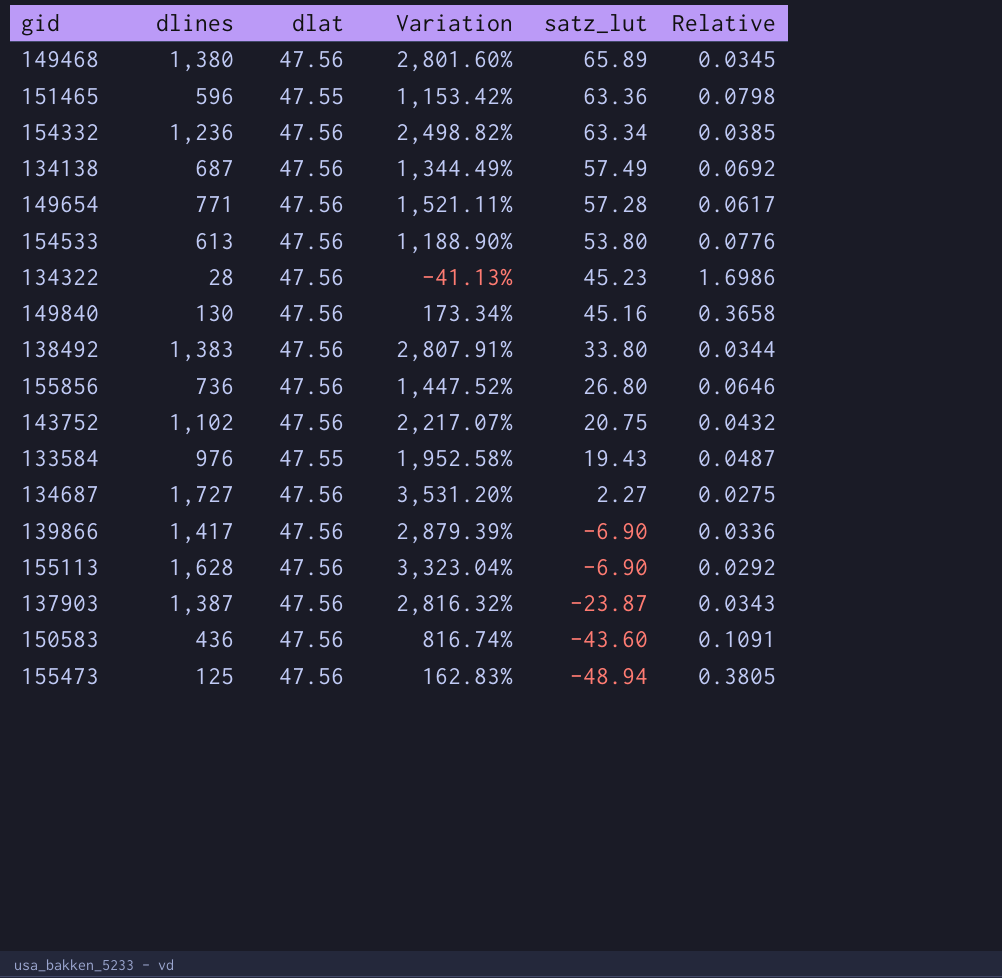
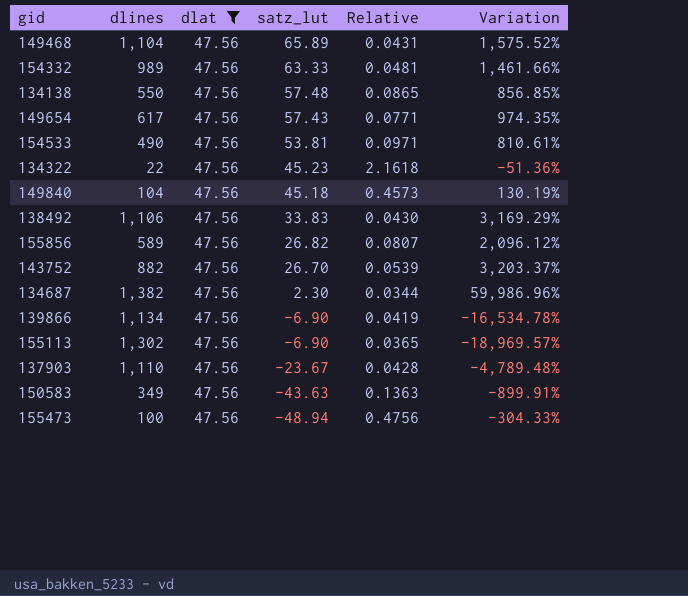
filter: none -> dlat = 47.56
column Variation | formula: ([dlines] - [dlat]) / [dlat] -> ([dlines] - [satz_lut]) / [satz_lut]
column Variation | position: 4 -> 6
149468 | dlines: 1,380 -> 1,104
149468 | Relative: 0.0345 -> 0.0431
154332 | dlines: 1,236 -> 989
154332 | satz_lut: 63.34 -> 63.33
154332 | Relative: 0.0385 -> 0.0481
134138 | dlines: 687 -> 550
134138 | satz_lut: 57.49 -> 57.48
134138 | Relative: 0.0692 -> 0.0865
149654 | dlines: 771 -> 617
149654 | satz_lut: 57.28 -> 57.43
149654 | Relative: 0.0617 -> 0.0771
154533 | dlines: 613 -> 490
154533 | satz_lut: 53.80 -> 53.81
154533 | Relative: 0.0776 -> 0.0971
134322 | dlines: 28 -> 22
134322 | Relative: 1.6986 -> 2.1618
149840 | dlines: 130 -> 104
149840 | satz_lut: 45.16 -> 45.18
149840 | Relative: 0.3658 -> 0.4573
138492 | dlines: 1,383 -> 1,106
138492 | satz_lut: 33.80 -> 33.83
138492 | Relative: 0.0344 -> 0.0430
155856 | dlines: 736 -> 589
155856 | satz_lut: 26.80 -> 26.82
155856 | Relative: 0.0646 -> 0.0807
143752 | dlines: 1,102 -> 882
143752 | satz_lut: 20.75 -> 26.70
143752 | Relative: 0.0432 -> 0.0539
134687 | dlines: 1,727 -> 1,382
134687 | satz_lut: 2.27 -> 2.30
134687 | Relative: 0.0275 -> 0.0344
139866 | dlines: 1,417 -> 1,134
139866 | Relative: 0.0336 -> 0.0419
155113 | dlines: 1,628 -> 1,302
155113 | Relative: 0.0292 -> 0.0365
137903 | dlines: 1,387 -> 1,110
137903 | satz_lut: -23.87 -> -23.67
137903 | Relative: 0.0343 -> 0.0428
150583 | dlines: 436 -> 349
150583 | satz_lut: -43.60 -> -43.63
150583 | Relative: 0.1091 -> 0.1363
155473 | dlines: 125 -> 100
155473 | Relative: 0.3805 -> 0.4756

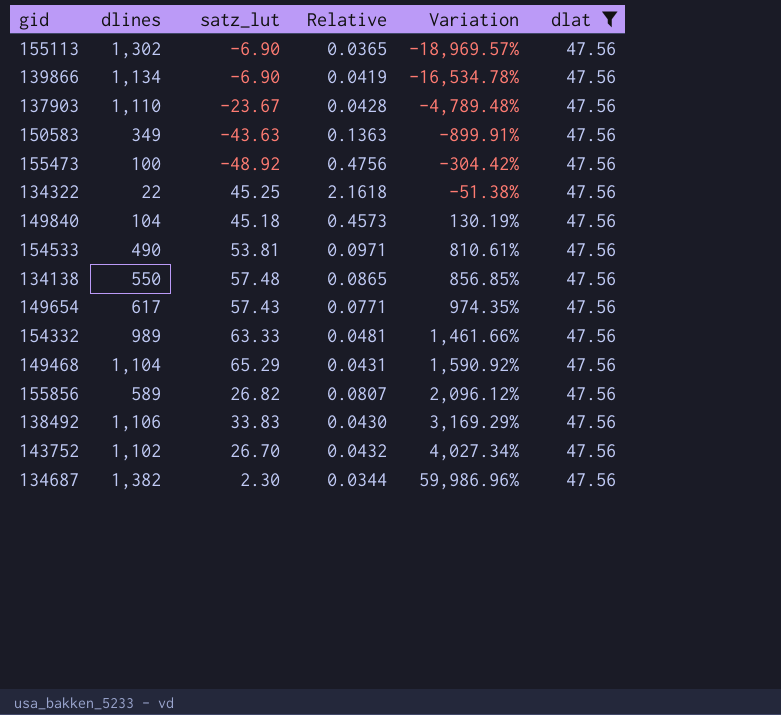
row order: satz_lut descending -> Variation ascending
column dlat | position: 3 -> 6
155473 | satz_lut: -48.94 -> -48.92
155473 | Variation: -304.33% -> -304.42%
134322 | satz_lut: 45.23 -> 45.25
134322 | Variation: -51.36% -> -51.38%
149468 | satz_lut: 65.89 -> 65.29
149468 | Variation: 1,575.52% -> 1,590.92%
143752 | dlines: 882 -> 1,102
143752 | Relative: 0.0539 -> 0.0432
143752 | Variation: 3,203.37% -> 4,027.34%

